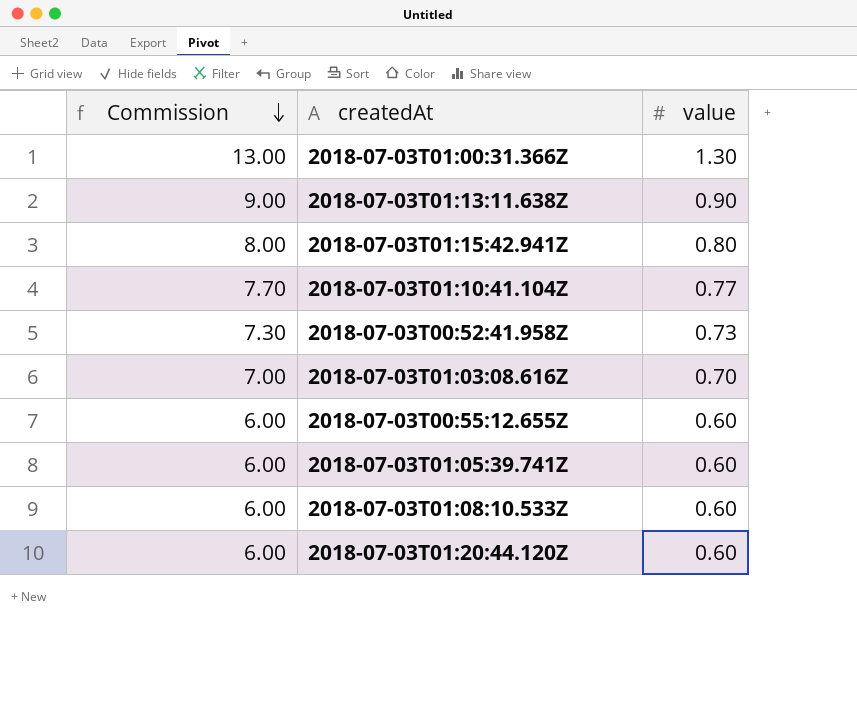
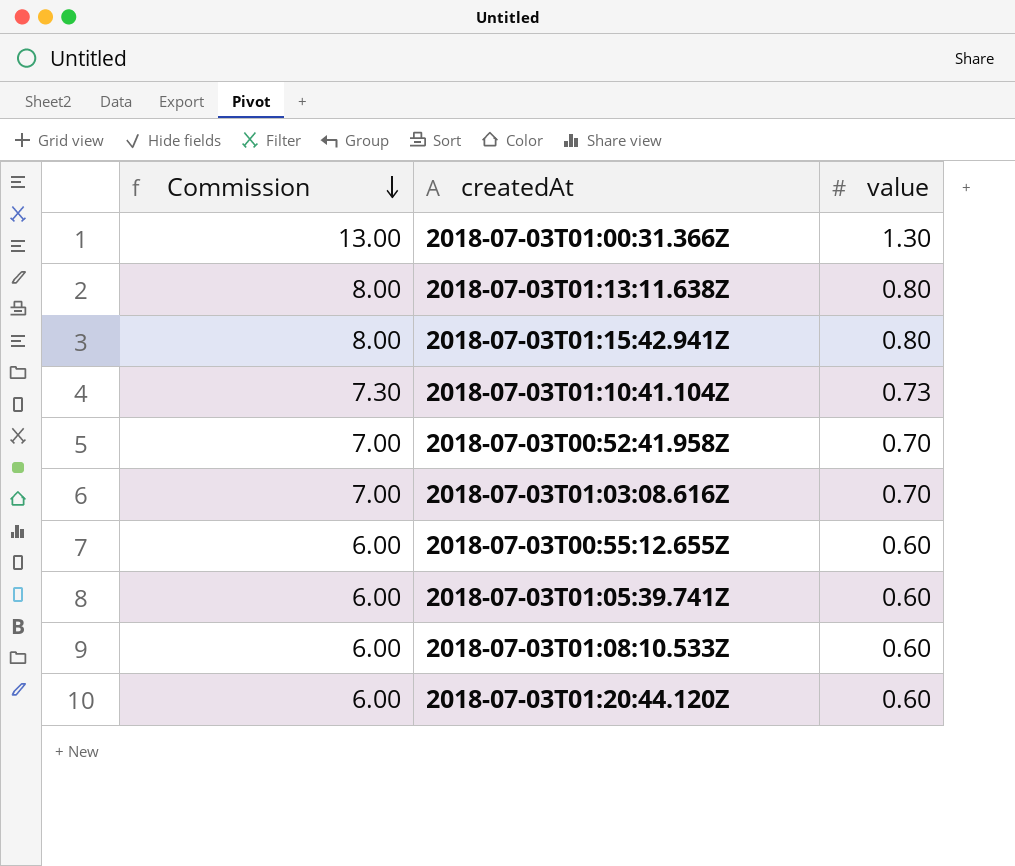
2018-07-03T01:13:11.638Z | Commission: 9.00 -> 8.00
2018-07-03T01:13:11.638Z | value: 0.90 -> 0.80
2018-07-03T01:10:41.104Z | Commission: 7.70 -> 7.30
2018-07-03T01:10:41.104Z | value: 0.77 -> 0.73
2018-07-03T00:52:41.958Z | Commission: 7.30 -> 7.00
2018-07-03T00:52:41.958Z | value: 0.73 -> 0.70

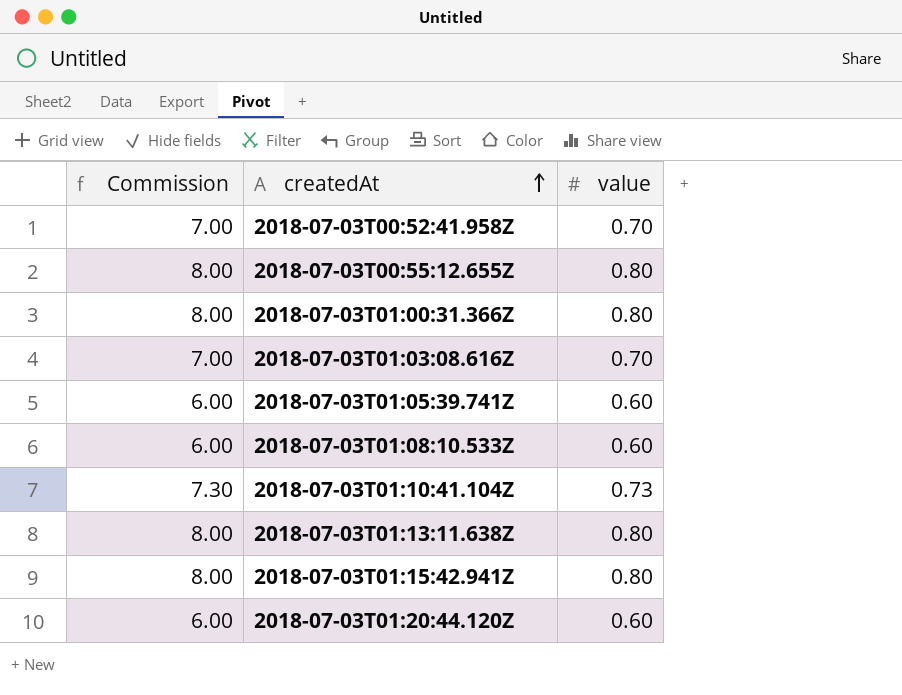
row order: Commission descending -> createdAt ascending
2018-07-03T00:55:12.655Z | Commission: 6.00 -> 8.00
2018-07-03T00:55:12.655Z | value: 0.60 -> 0.80
2018-07-03T01:00:31.366Z | Commission: 13.00 -> 8.00
2018-07-03T01:00:31.366Z | value: 1.30 -> 0.80

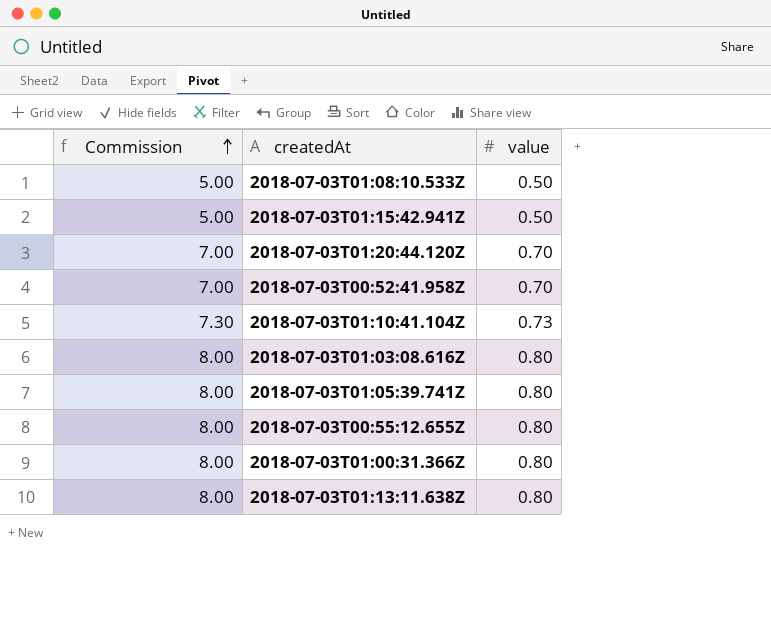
row order: createdAt ascending -> Commission ascending
2018-07-03T01:08:10.533Z | Commission: 6.00 -> 5.00
2018-07-03T01:08:10.533Z | value: 0.60 -> 0.50
2018-07-03T01:15:42.941Z | Commission: 8.00 -> 5.00
2018-07-03T01:15:42.941Z | value: 0.80 -> 0.50
2018-07-03T01:20:44.120Z | Commission: 6.00 -> 7.00
2018-07-03T01:20:44.120Z | value: 0.60 -> 0.70
2018-07-03T01:03:08.616Z | Commission: 7.00 -> 8.00
2018-07-03T01:03:08.616Z | value: 0.70 -> 0.80
2018-07-03T01:05:39.741Z | Commission: 6.00 -> 8.00
2018-07-03T01:05:39.741Z | value: 0.60 -> 0.80

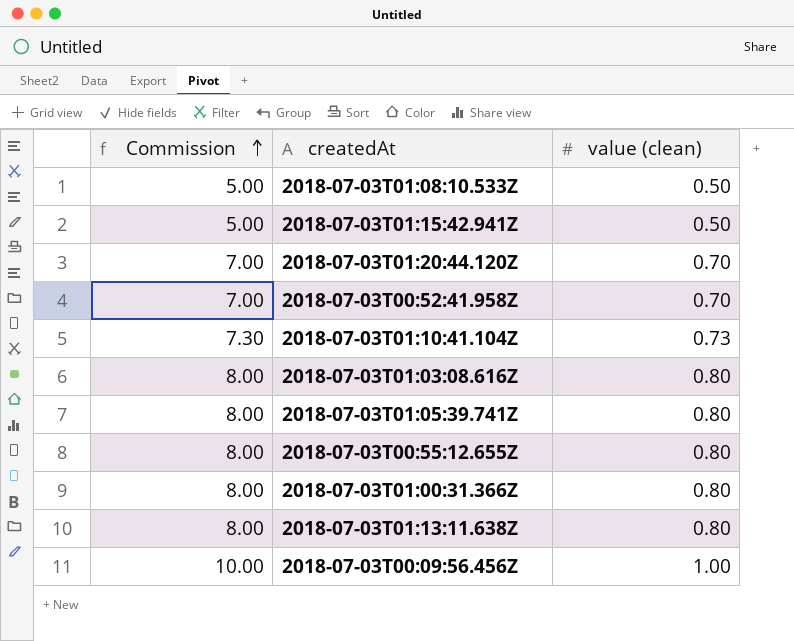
column name: value -> value (clean)
row 2018-07-03T00:09:56.456Z: none -> 10.00 | 1.00

